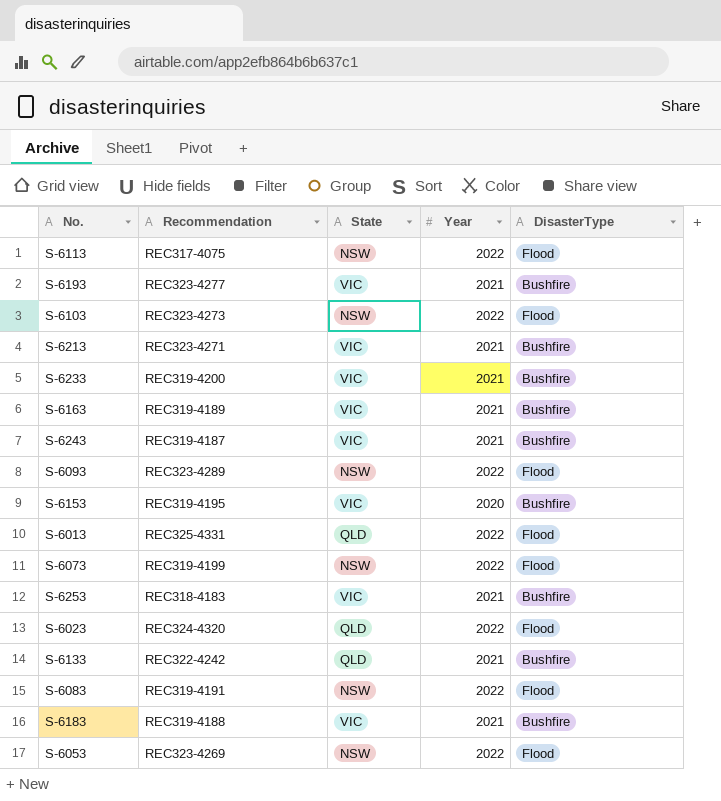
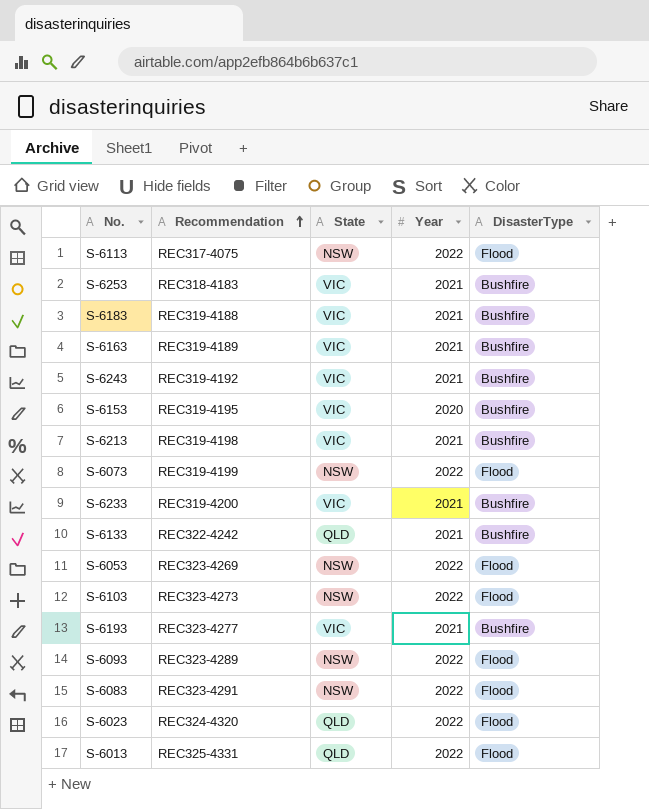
row order: none -> Recommendation ascending
S-6243 | Recommendation: REC319-4187 -> REC319-4192
S-6213 | Recommendation: REC323-4271 -> REC319-4198
S-6083 | Recommendation: REC319-4191 -> REC323-4291

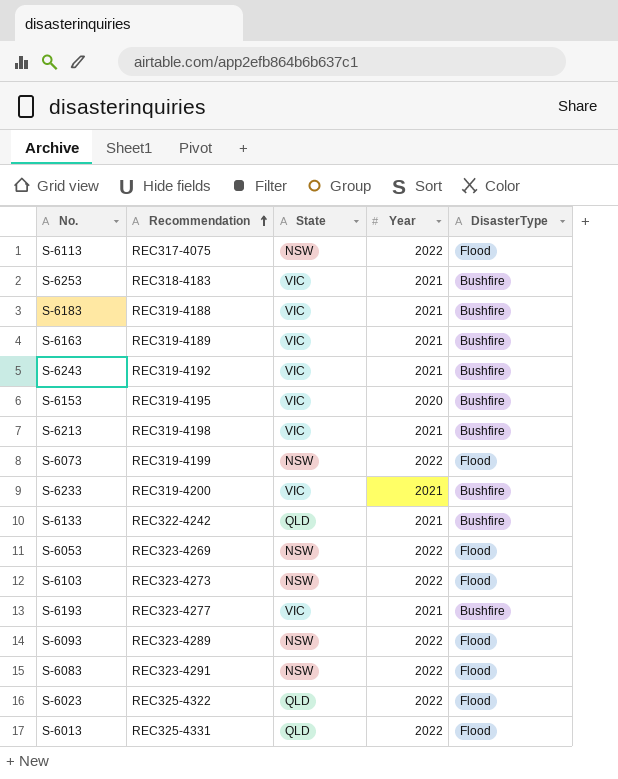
S-6023 | Recommendation: REC324-4320 -> REC325-4322

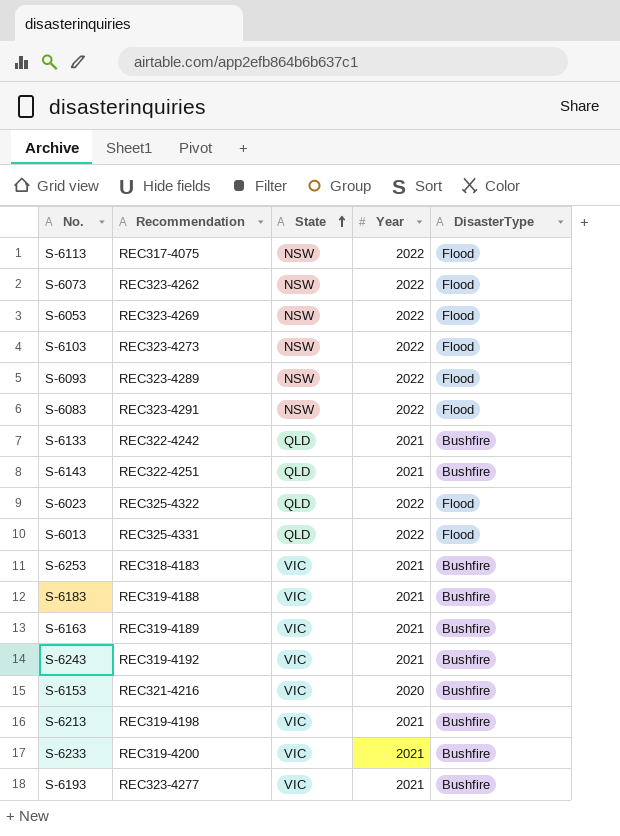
row order: Recommendation ascending -> State ascending
S-6073 | Recommendation: REC319-4199 -> REC323-4262
row S-6143: none -> REC322-4251 | QLD | 2021 | Bushfire
S-6153 | Recommendation: REC319-4195 -> REC321-4216

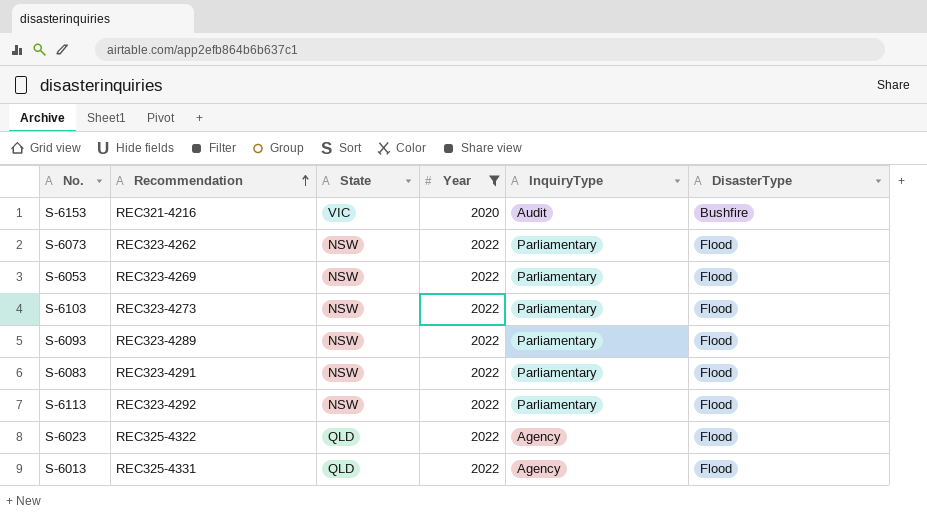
filter: none -> Year != 2021
row order: State ascending -> Recommendation ascending
column InquiryType | position: none -> 5
S-6113 | Recommendation: REC317-4075 -> REC323-4292

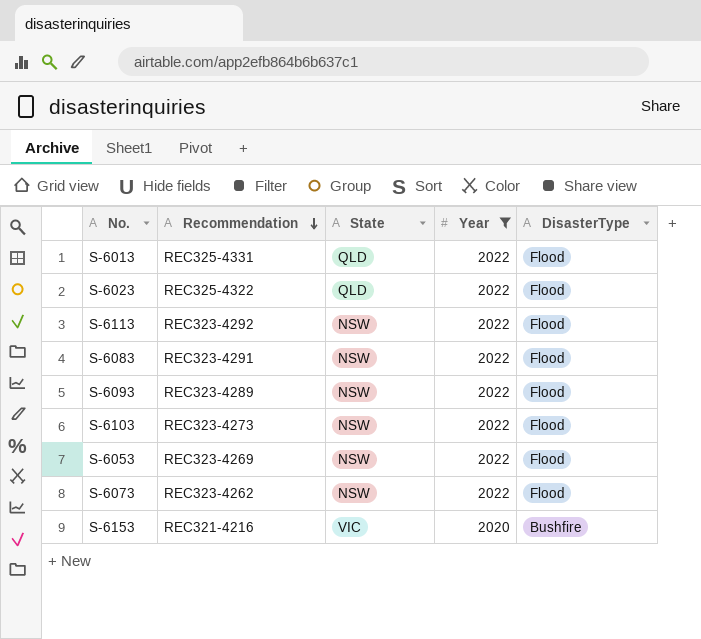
row order: Recommendation ascending -> Recommendation descending
column InquiryType | position: 5 -> none

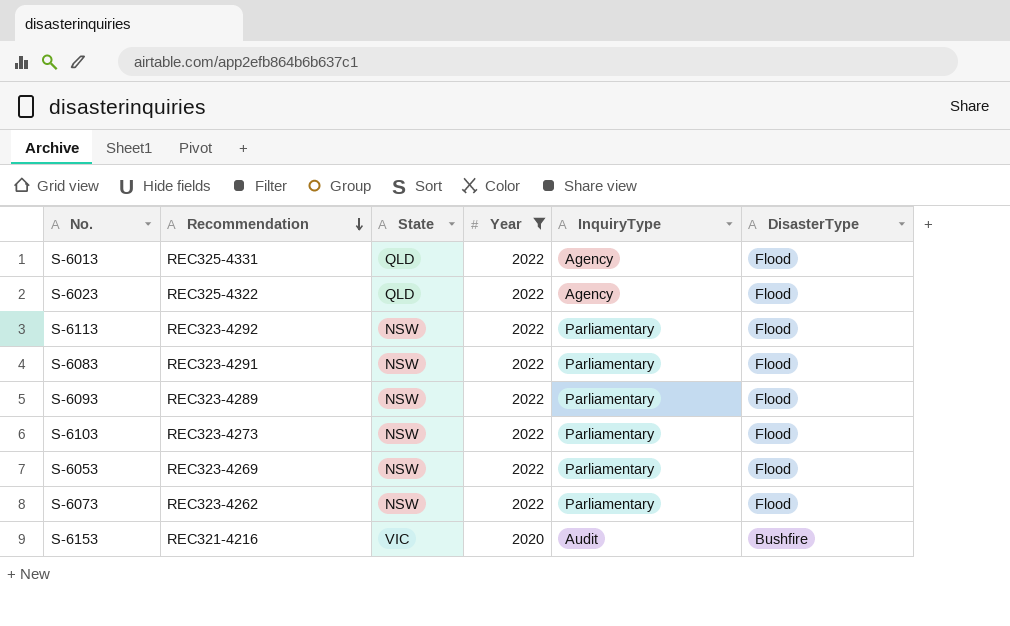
column InquiryType | position: none -> 5

